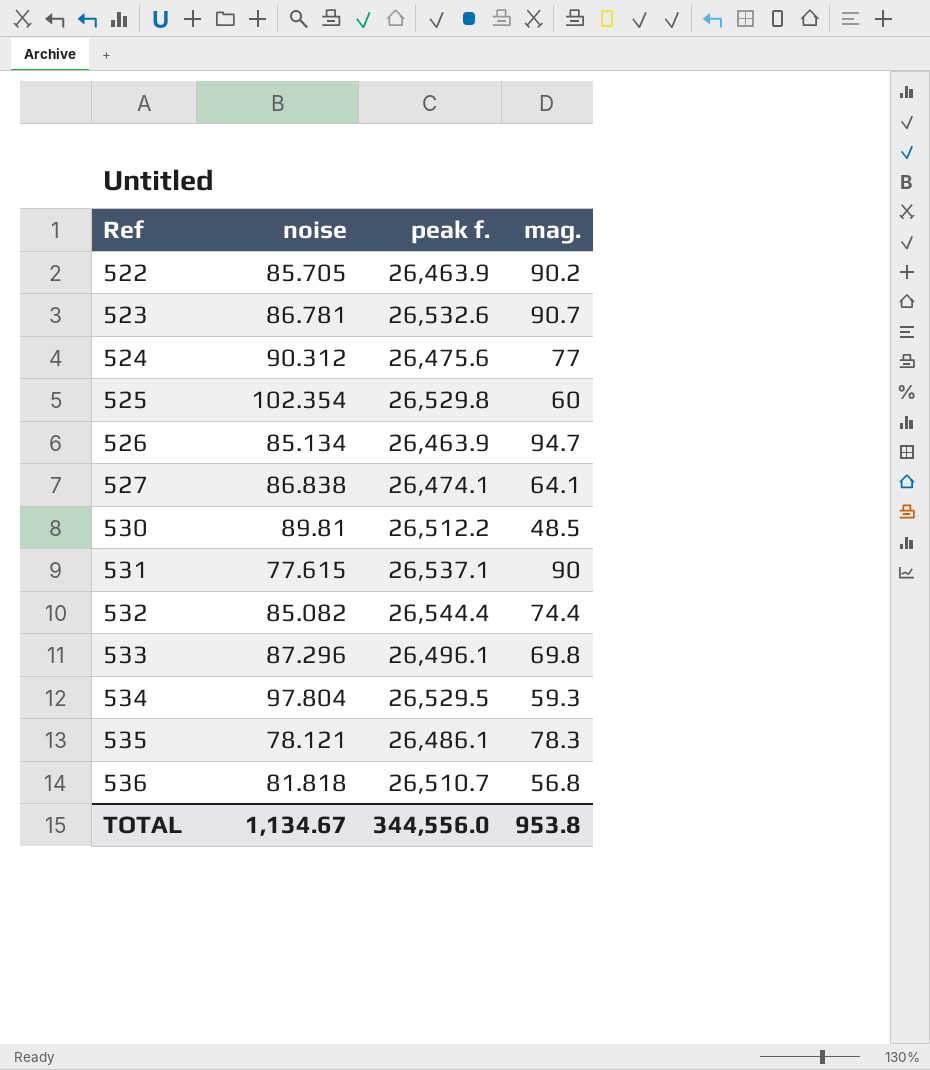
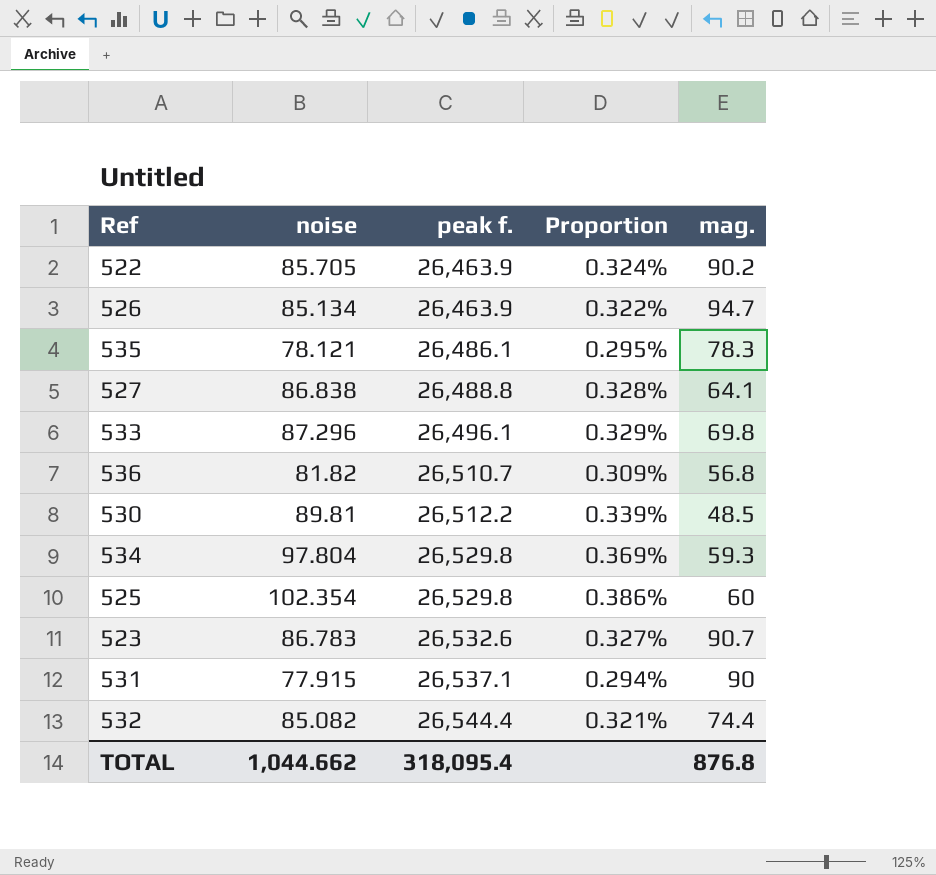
row order: Ref ascending -> peak f. ascending
column Proportion | formula: none -> [noise] / [peak f.]
row 524: 90.312 | 26,475.6 | 77 -> none
527 | peak f.: 26,474.1 -> 26,488.8
536 | noise: 81.818 -> 81.82
534 | peak f.: 26,529.5 -> 26,529.8
523 | noise: 86.781 -> 86.783
531 | noise: 77.615 -> 77.915
TOTAL | noise: 1,134.67 -> 1,044.662
TOTAL | peak f.: 344,556.0 -> 318,095.4
TOTAL | mag.: 953.8 -> 876.8

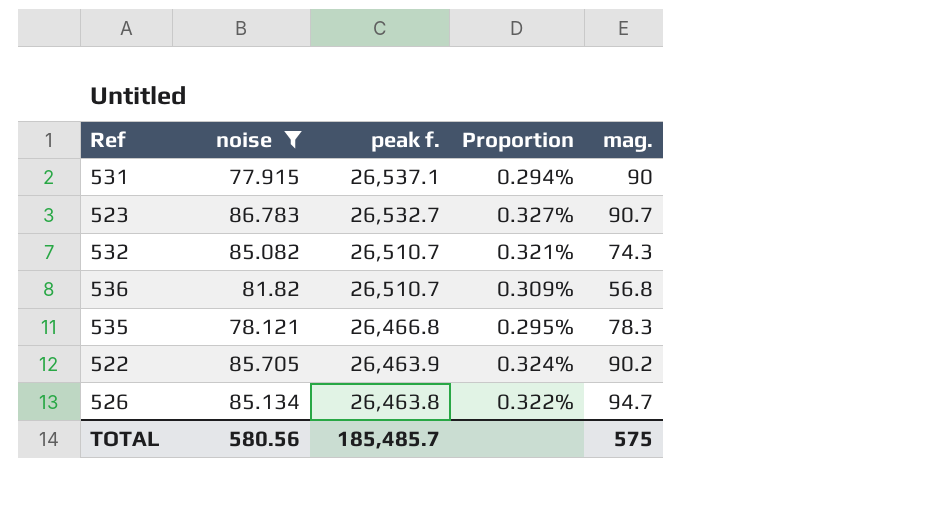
filter: none -> noise <= 86.783
row order: peak f. ascending -> peak f. descending
523 | peak f.: 26,532.6 -> 26,532.7
532 | peak f.: 26,544.4 -> 26,510.7
532 | mag.: 74.4 -> 74.3
535 | peak f.: 26,486.1 -> 26,466.8
526 | peak f.: 26,463.9 -> 26,463.8
TOTAL | noise: 1,044.662 -> 580.56
TOTAL | peak f.: 318,095.4 -> 185,485.7
TOTAL | mag.: 876.8 -> 575

